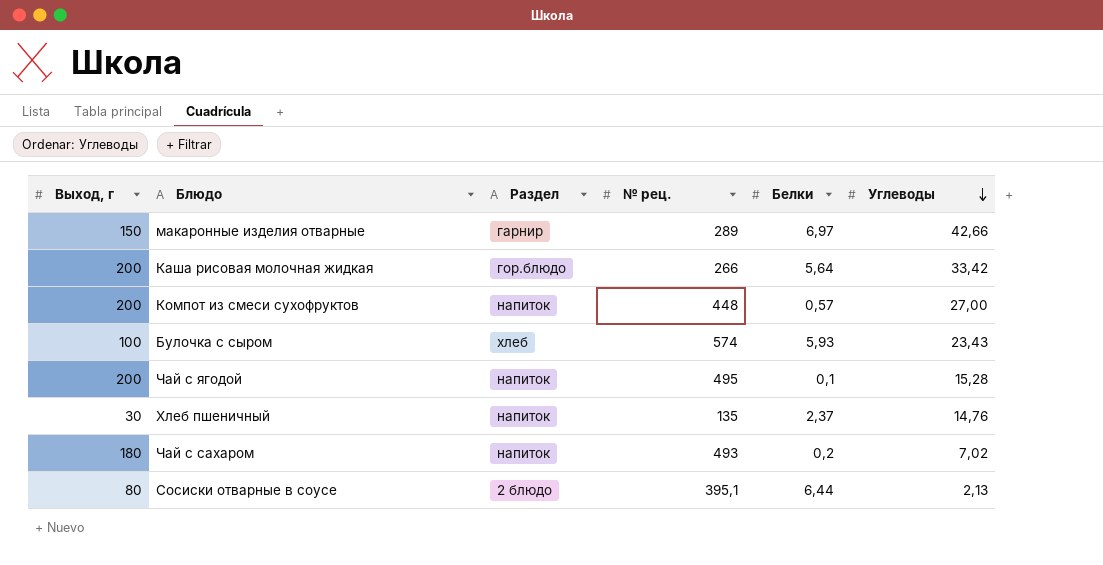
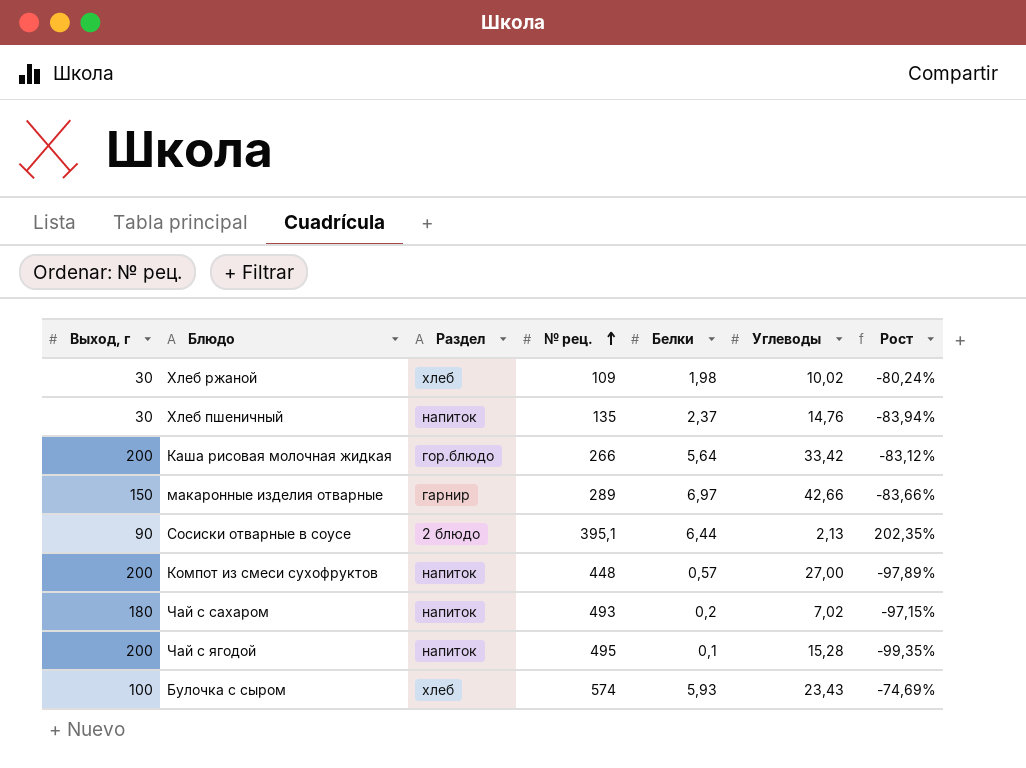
row order: Углеводы descending -> № рец. ascending
column Рост | formula: none -> ([Белки] - [Углеводы]) / [Углеводы]
row Хлеб ржаной: none -> 30 | хлеб | 109 | 1,98 | 10,02 | -80,24%
Сосиски отварные в соусе | Выход, г: 80 -> 90

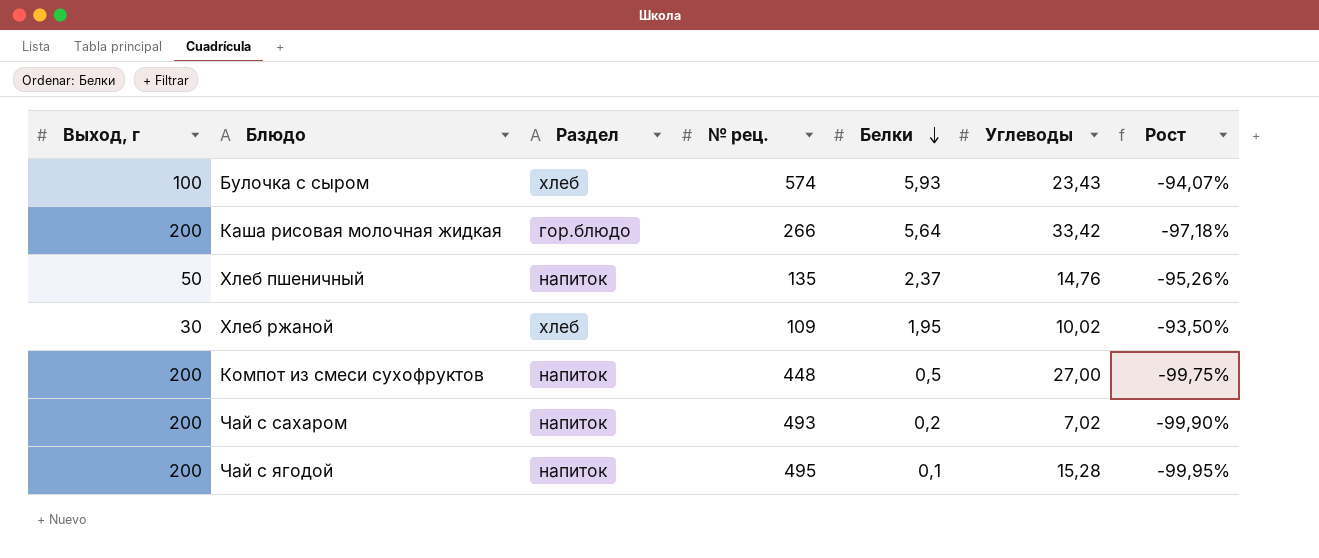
row order: № рец. ascending -> Белки descending
column Рост | formula: ([Белки] - [Углеводы]) / [Углеводы] -> ([Белки] - [Выход, г]) / [Выход, г]
row макаронные изделия отварные: 150 | гарнир | 289 | 6,97 | 42,66 | -83,66% -> none
row Сосиски отварные в соусе: 90 | 2 блюдо | 395,1 | 6,44 | 2,13 | 202,35% -> none
Хлеб пшеничный | Выход, г: 30 -> 50
Хлеб ржаной | Белки: 1,98 -> 1,95
Компот из смеси сухофруктов | Белки: 0,57 -> 0,5
Чай с сахаром | Выход, г: 180 -> 200

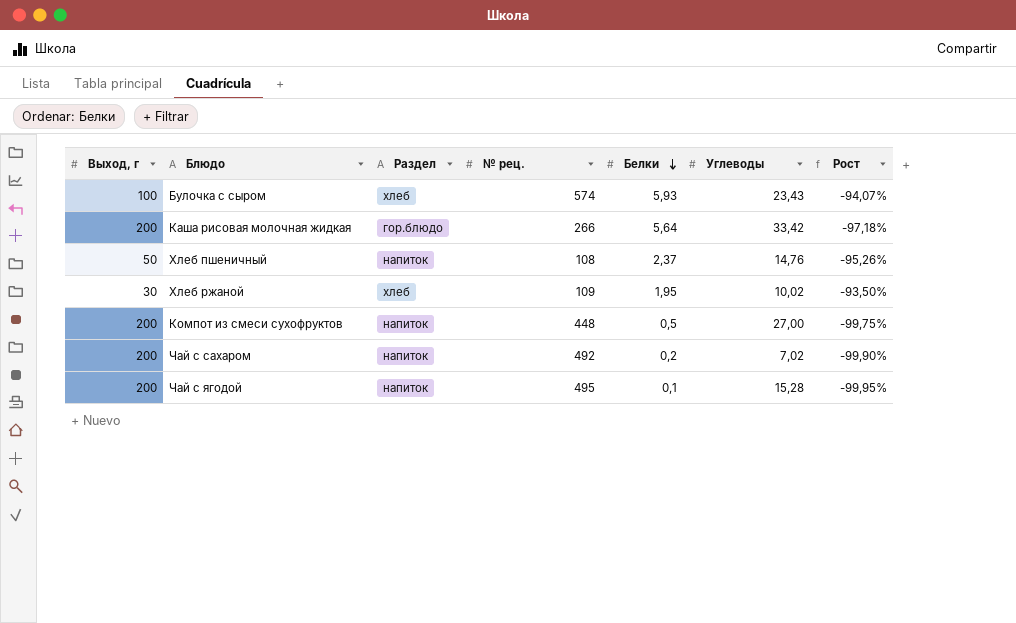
Хлеб пшеничный | № рец.: 135 -> 108
Чай с сахаром | № рец.: 493 -> 492

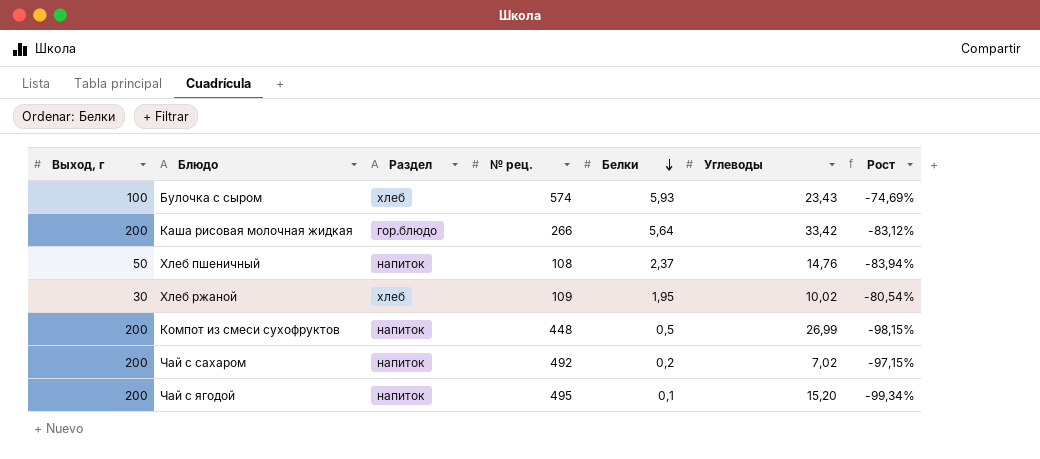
column Рост | formula: ([Белки] - [Выход, г]) / [Выход, г] -> ([Белки] - [Углеводы]) / [Углеводы]
Компот из смеси сухофруктов | Углеводы: 27,00 -> 26,99
Чай с ягодой | Углеводы: 15,28 -> 15,20

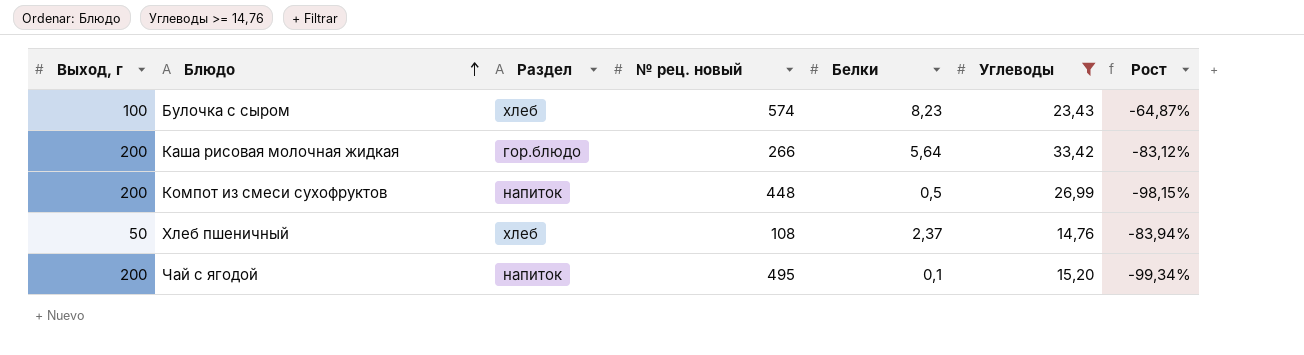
filter: none -> Углеводы >= 14,76
row order: Белки descending -> Блюдо ascending
column name: № рец. -> № рец. новый
Булочка с сыром | Белки: 5,93 -> 8,23
Булочка с сыром | Рост: -74,69% -> -64,87%
Хлеб пшеничный | Раздел: напиток -> хлеб

